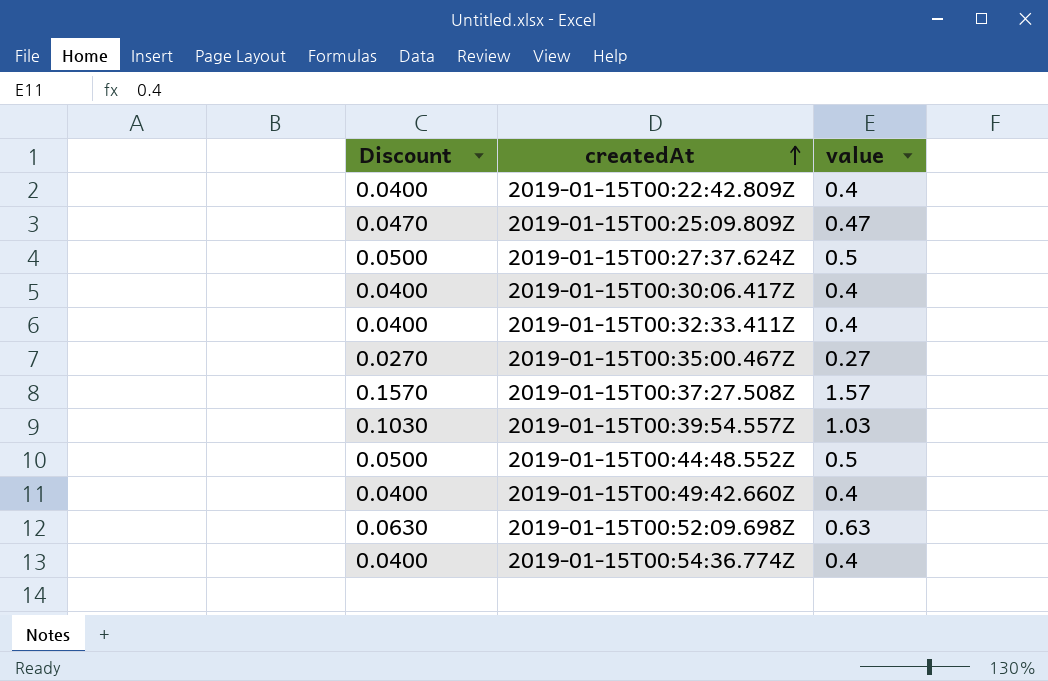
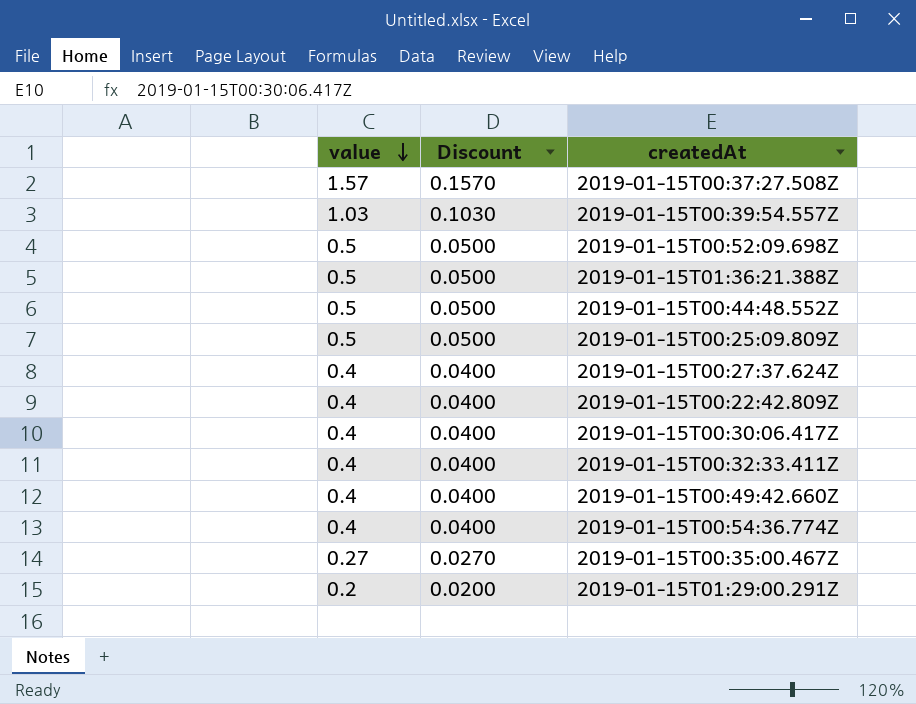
row order: createdAt ascending -> value descending
column value | position: 3 -> 1
2019-01-15T00:52:09.698Z | value: 0.63 -> 0.5
2019-01-15T00:52:09.698Z | Discount: 0.0630 -> 0.0500
row 2019-01-15T01:36:21.388Z: none -> 0.5 | 0.0500
2019-01-15T00:25:09.809Z | value: 0.47 -> 0.5
2019-01-15T00:25:09.809Z | Discount: 0.0470 -> 0.0500
2019-01-15T00:27:37.624Z | value: 0.5 -> 0.4
2019-01-15T00:27:37.624Z | Discount: 0.0500 -> 0.0400
row 2019-01-15T01:29:00.291Z: none -> 0.2 | 0.0200

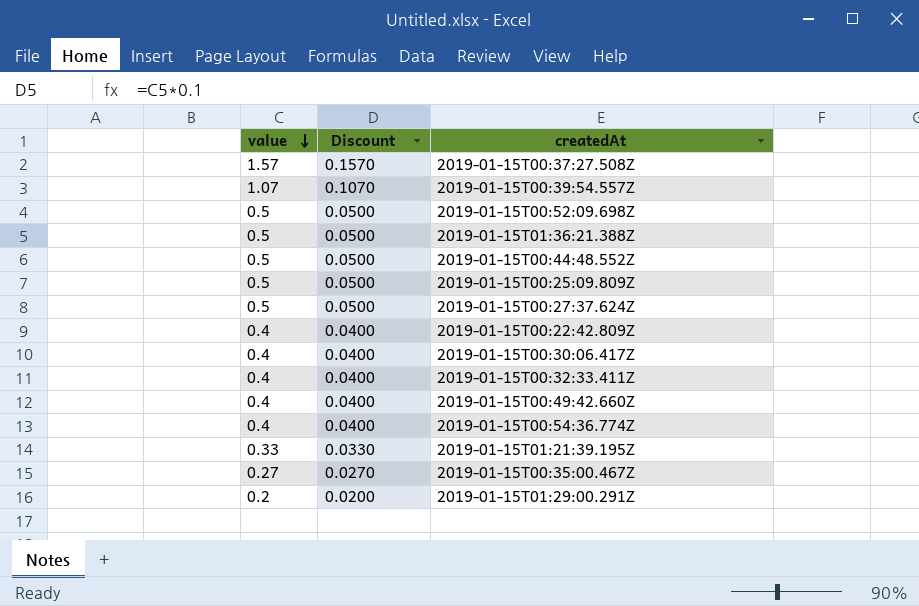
2019-01-15T00:39:54.557Z | value: 1.03 -> 1.07
2019-01-15T00:39:54.557Z | Discount: 0.1030 -> 0.1070
2019-01-15T00:27:37.624Z | value: 0.4 -> 0.5
2019-01-15T00:27:37.624Z | Discount: 0.0400 -> 0.0500
row 2019-01-15T01:21:39.195Z: none -> 0.33 | 0.0330

